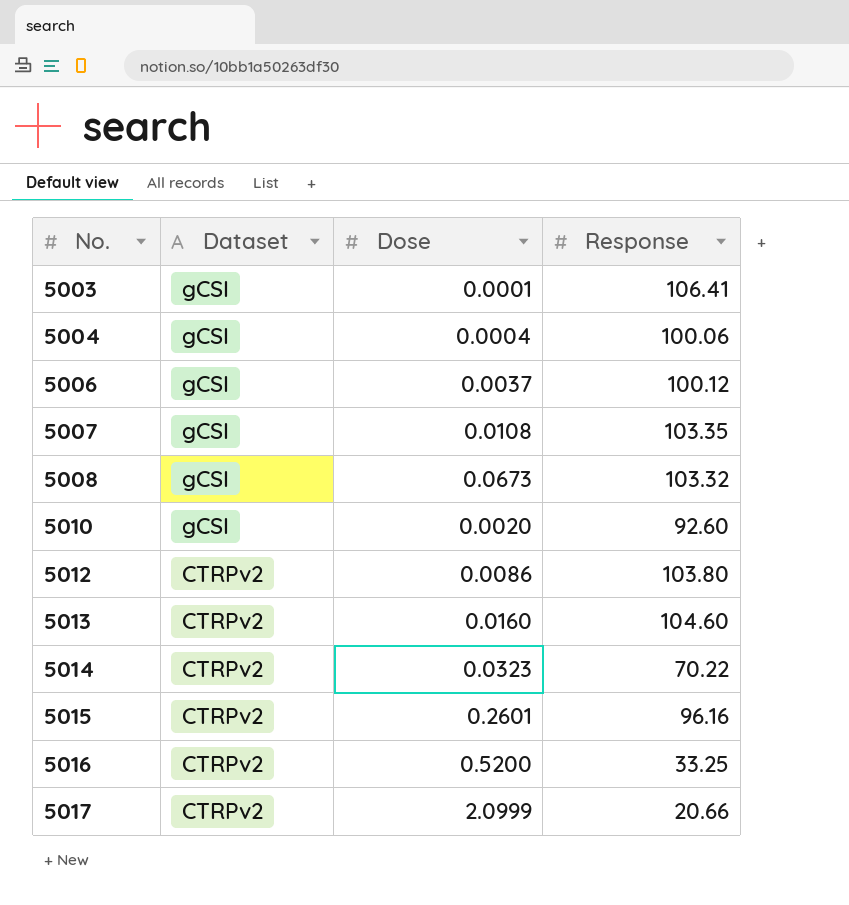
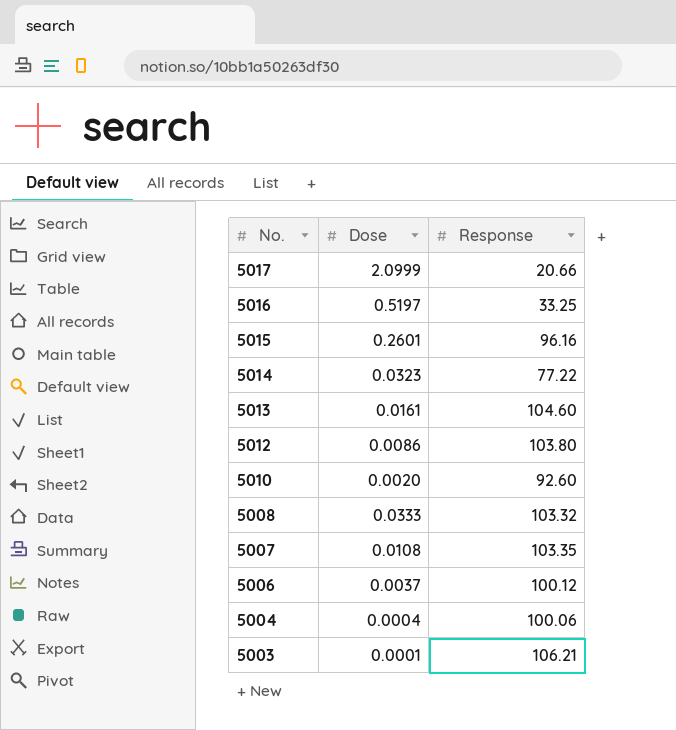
row order: No. ascending -> No. descending
column Dataset | position: 2 -> none
5016 | Dose: 0.5200 -> 0.5197
5014 | Response: 70.22 -> 77.22
5013 | Dose: 0.0160 -> 0.0161
5008 | Dose: 0.0673 -> 0.0333
5003 | Response: 106.41 -> 106.21

